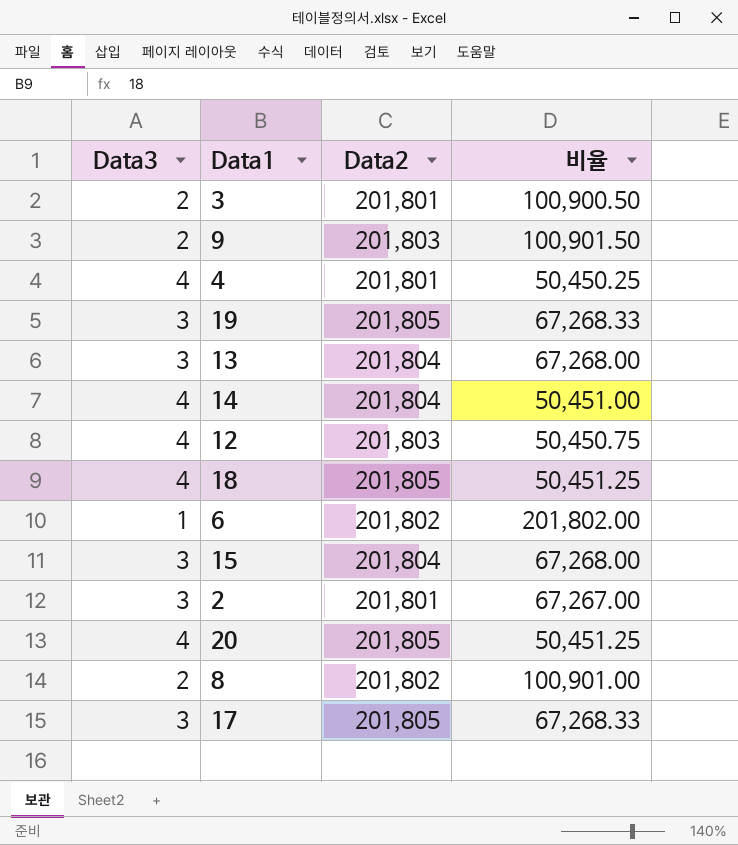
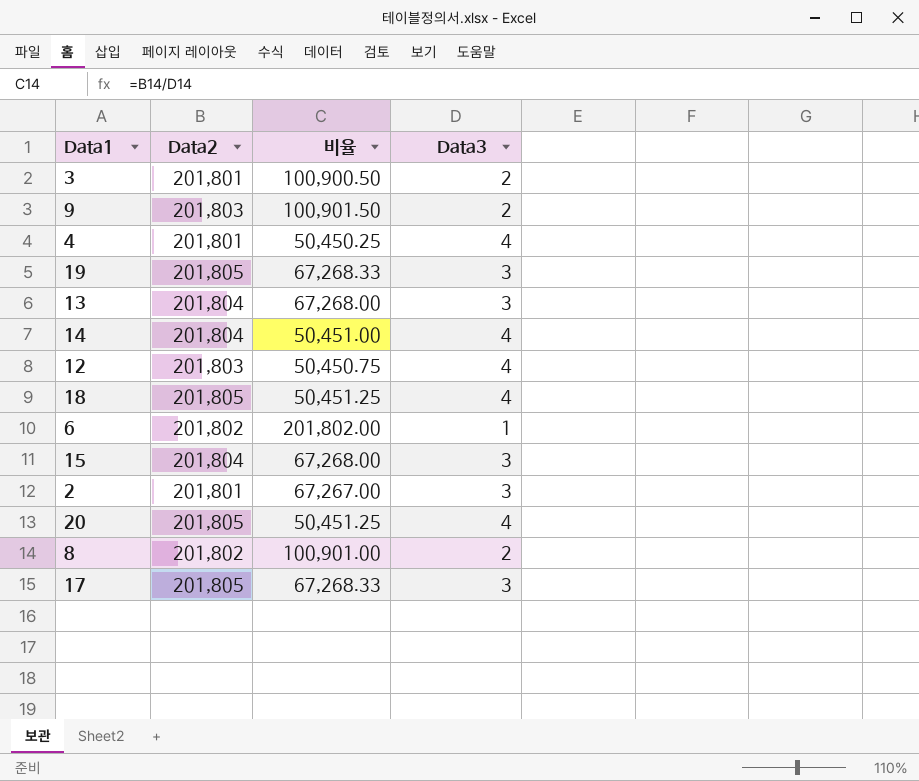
column Data3 | position: 1 -> 4

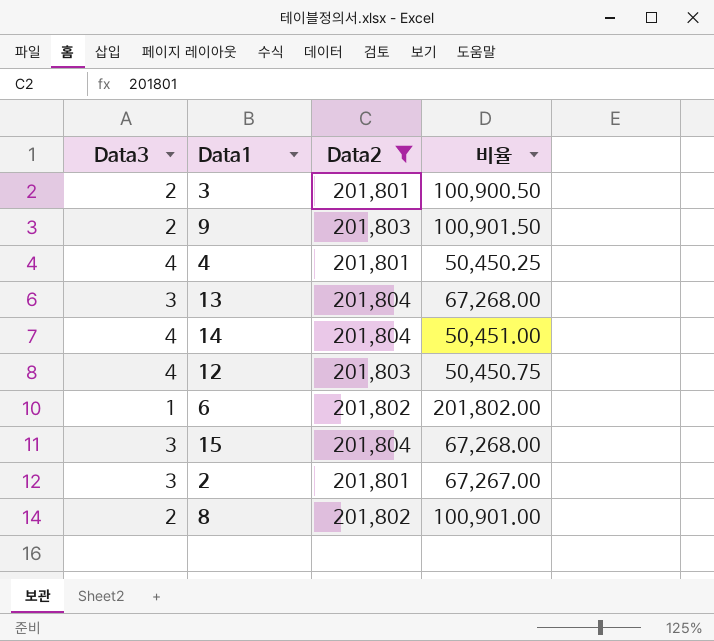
filter: none -> Data2 != 201,805
column Data3 | position: 4 -> 1

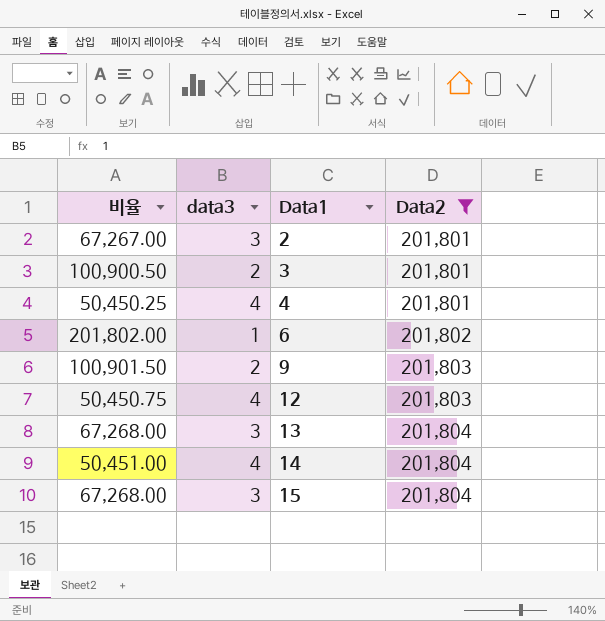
row order: none -> Data1 ascending
column 비율 | position: 4 -> 1
column name: Data3 -> data3
row 8: 2 | 201,802 | 100,901.00 -> none

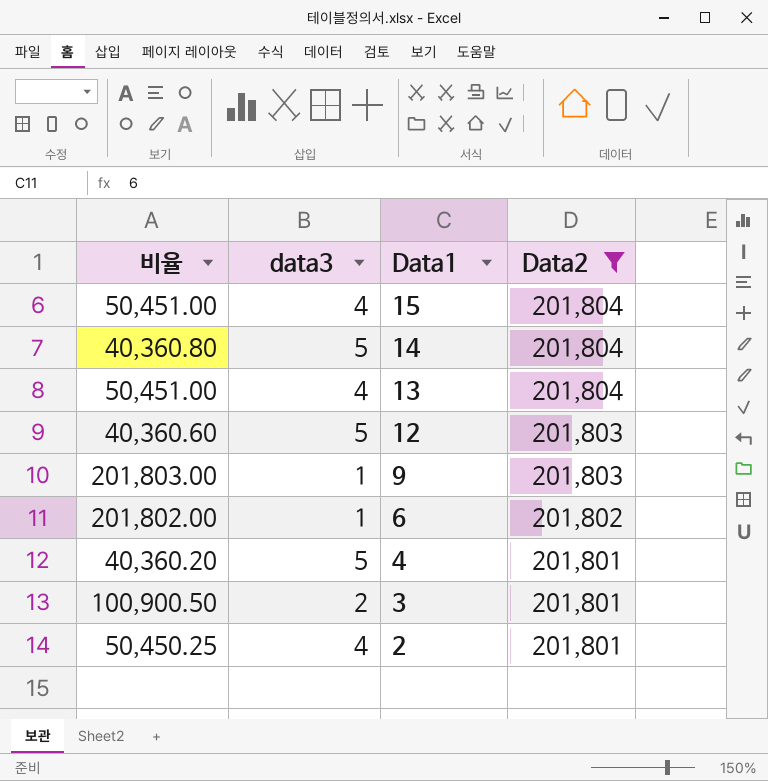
row order: Data1 ascending -> Data1 descending
15 | 비율: 67,268.00 -> 50,451.00
15 | data3: 3 -> 4
14 | 비율: 50,451.00 -> 40,360.80
14 | data3: 4 -> 5
13 | 비율: 67,268.00 -> 50,451.00
13 | data3: 3 -> 4
12 | 비율: 50,450.75 -> 40,360.60
12 | data3: 4 -> 5
9 | 비율: 100,901.50 -> 201,803.00
9 | data3: 2 -> 1
4 | 비율: 50,450.25 -> 40,360.20
4 | data3: 4 -> 5
2 | 비율: 67,267.00 -> 50,450.25
2 | data3: 3 -> 4

